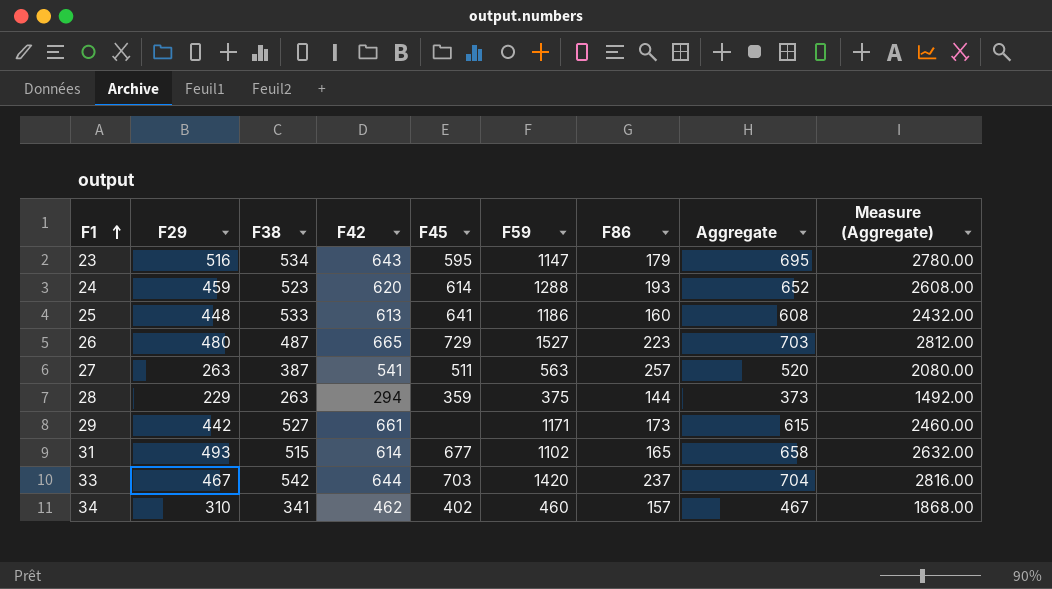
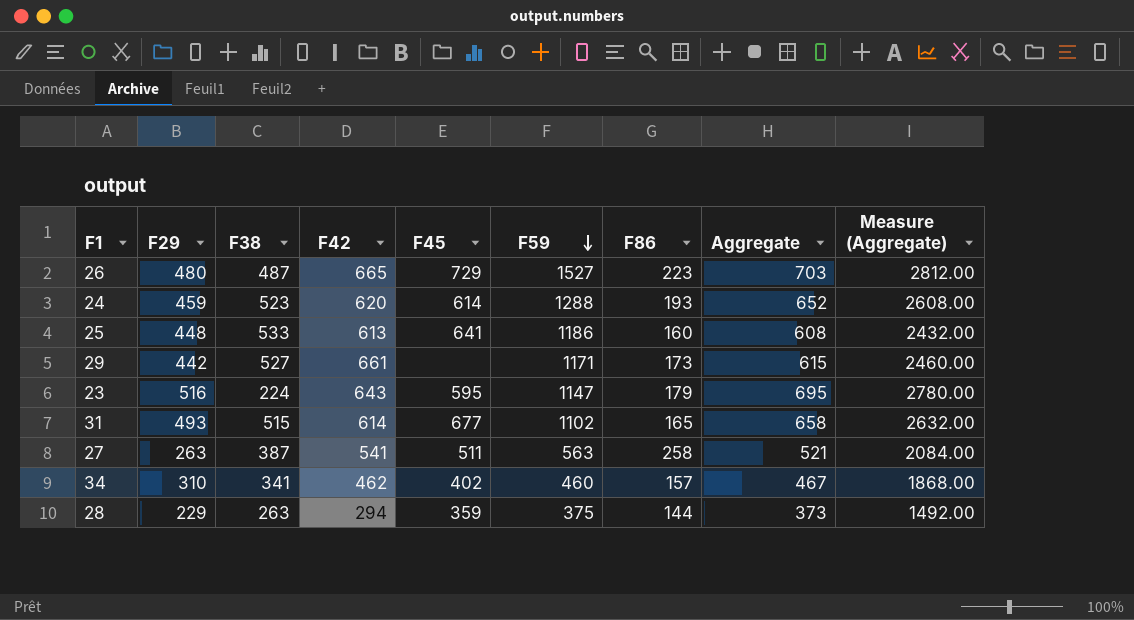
row order: F1 ascending -> F59 descending
row 33: 467 | 542 | 644 | 703 | 1420 | 237 | 704 | 2816.00 -> none
23 | F38: 534 -> 224
27 | F86: 257 -> 258
27 | Aggregate: 520 -> 521
27 | Measure (Aggregate): 2080.00 -> 2084.00

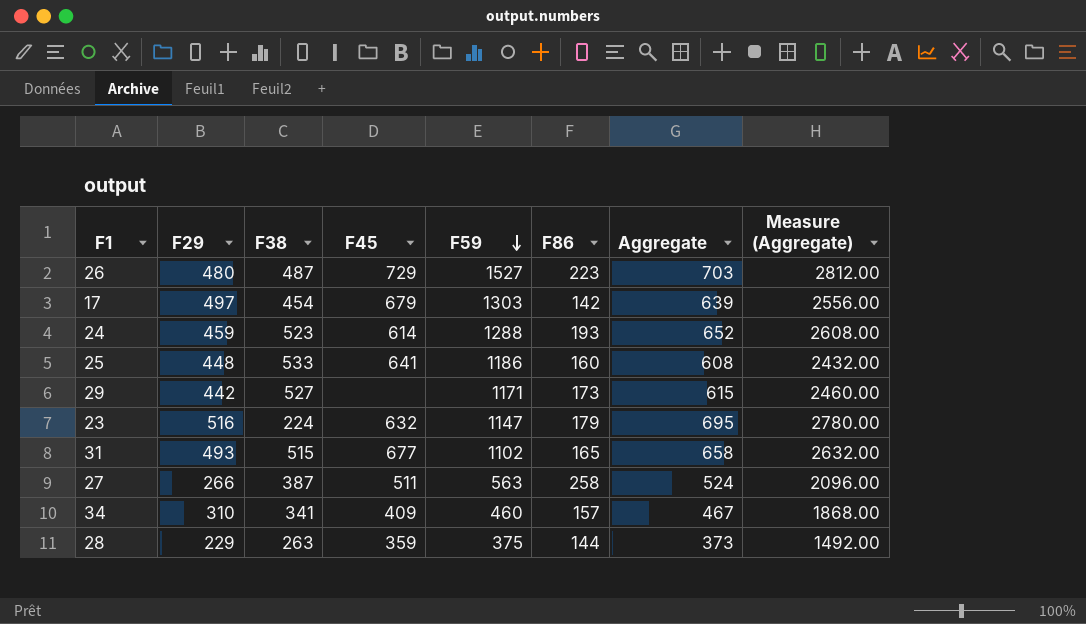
column F42 | position: 4 -> none
row 17: none -> 497 | 454 | 679 | 1303 | 142 | 639 | 2556.00
23 | F45: 595 -> 632
27 | F29: 263 -> 266
27 | Aggregate: 521 -> 524
27 | Measure (Aggregate): 2084.00 -> 2096.00
34 | F45: 402 -> 409

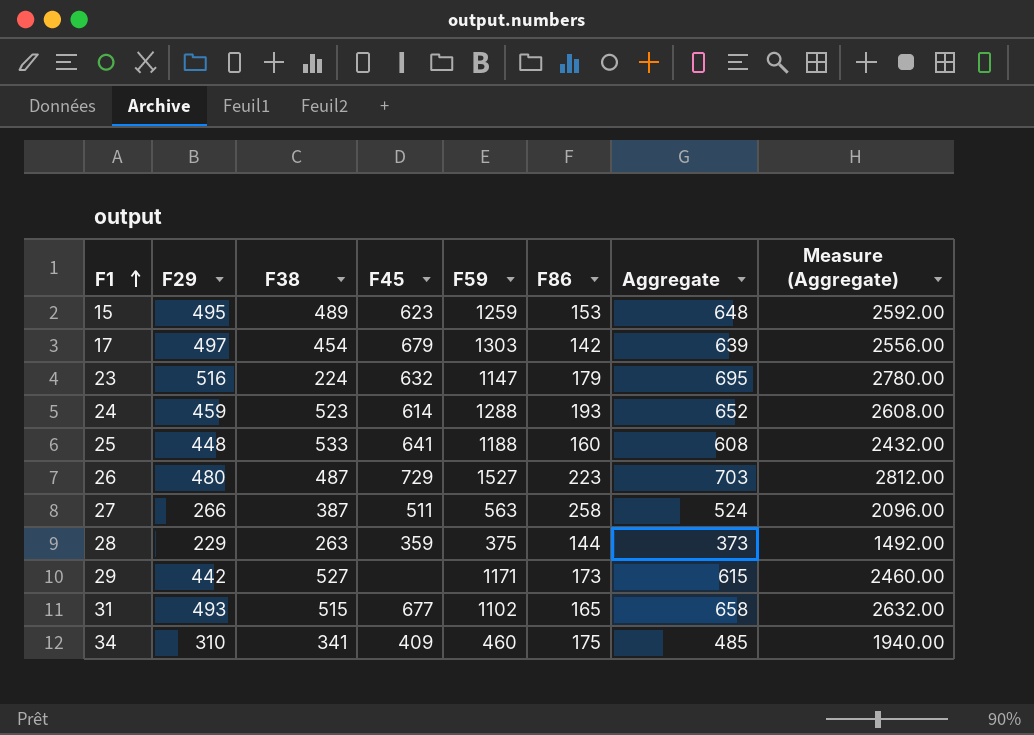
row order: F59 descending -> F1 ascending
row 15: none -> 495 | 489 | 623 | 1259 | 153 | 648 | 2592.00
25 | F59: 1186 -> 1188
34 | F86: 157 -> 175
34 | Aggregate: 467 -> 485
34 | Measure (Aggregate): 1868.00 -> 1940.00

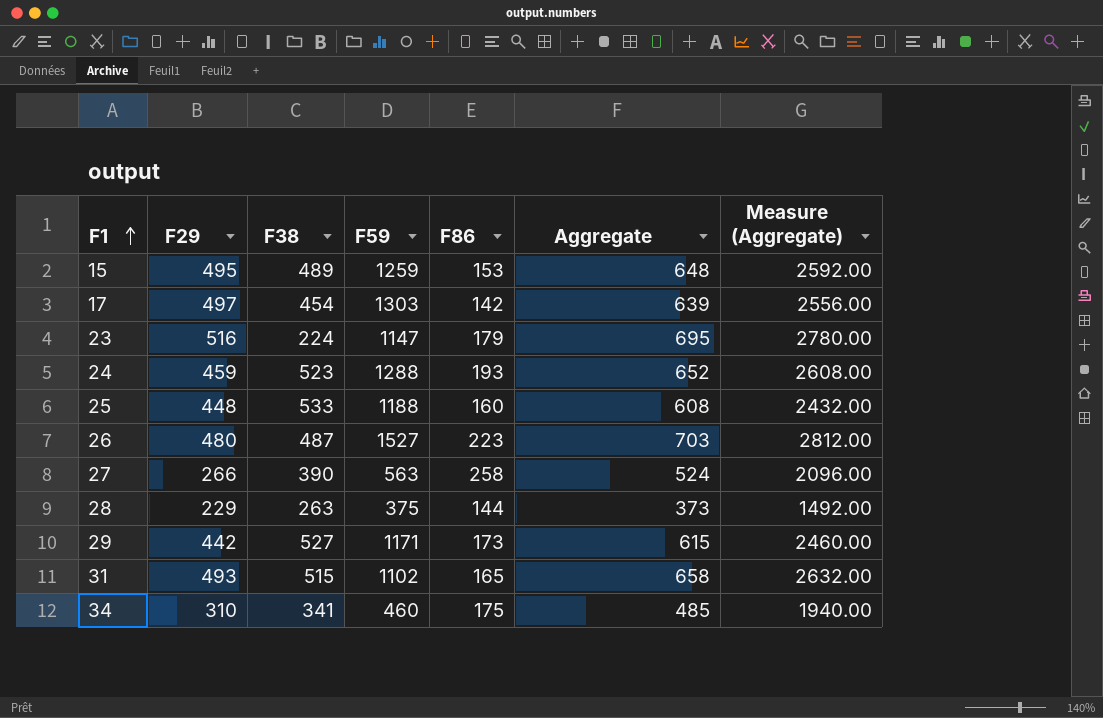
column F45 | position: 4 -> none
27 | F38: 387 -> 390

